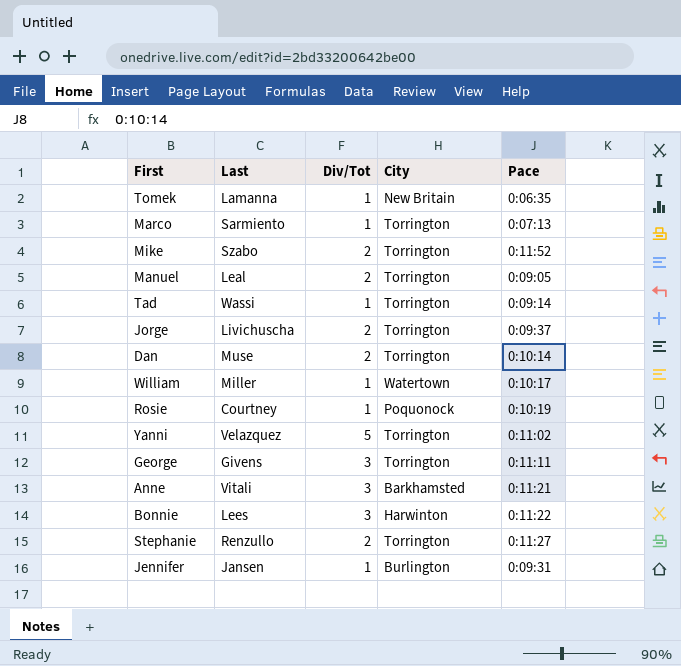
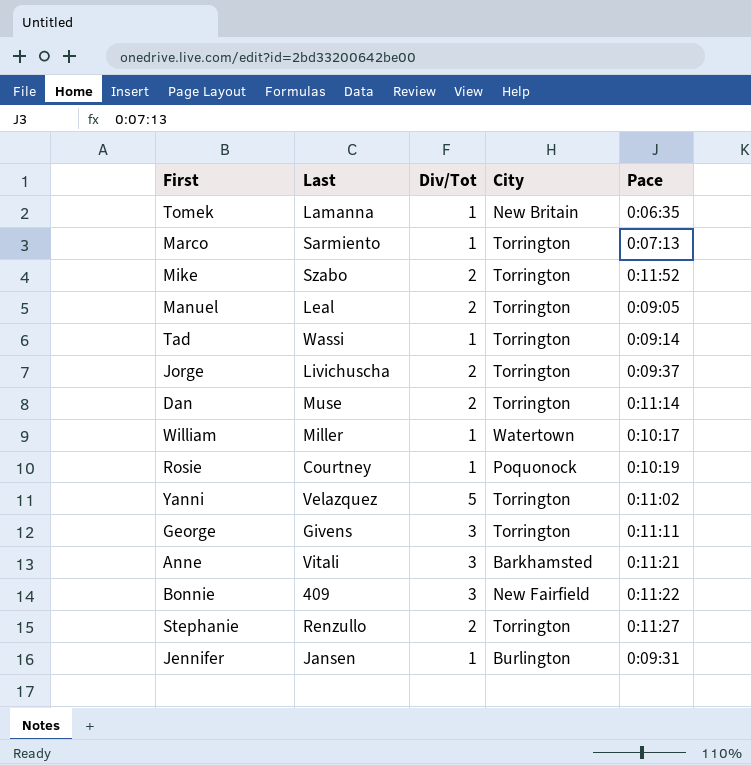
Dan | Pace: 0:10:14 -> 0:11:14
Bonnie | Last: Lees -> 409
Bonnie | City: Harwinton -> New Fairfield

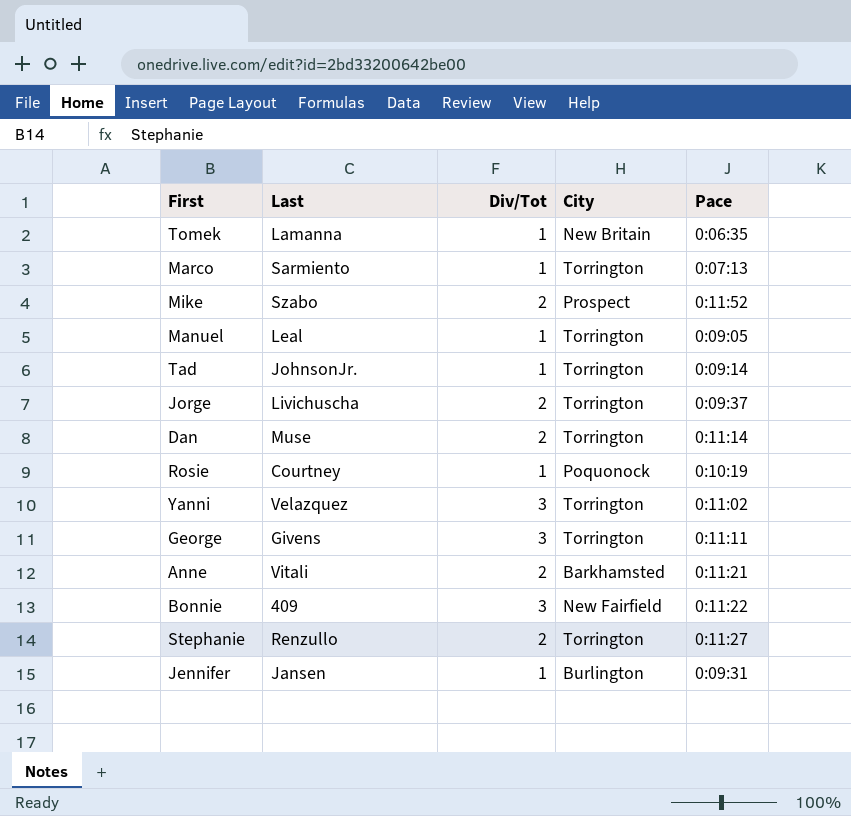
row William: Miller | 1 | Watertown | 0:10:17 -> none
Mike | City: Torrington -> Prospect
Manuel | Div/Tot: 2 -> 1
Tad | Last: Wassi -> JohnsonJr.
Yanni | Div/Tot: 5 -> 3
Anne | Div/Tot: 3 -> 2

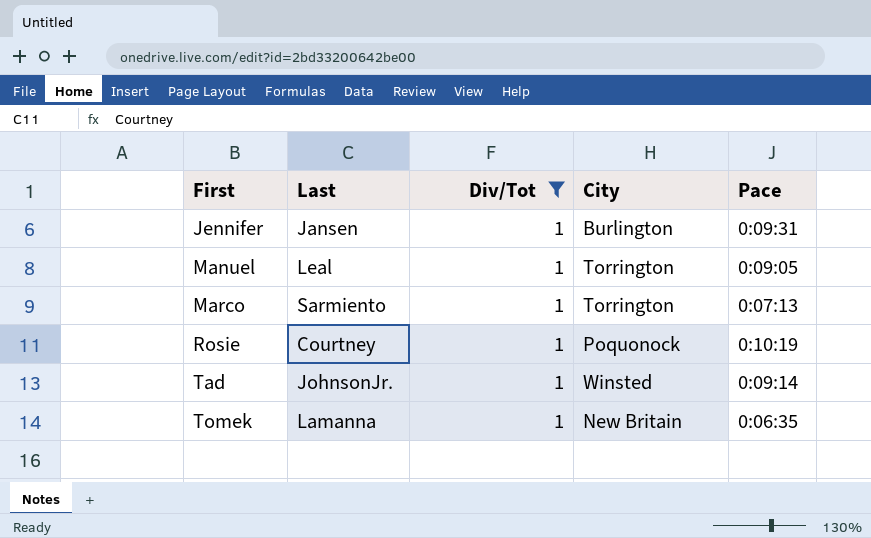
filter: none -> Div/Tot = 1
row order: none -> First ascending
Tad | City: Torrington -> Winsted

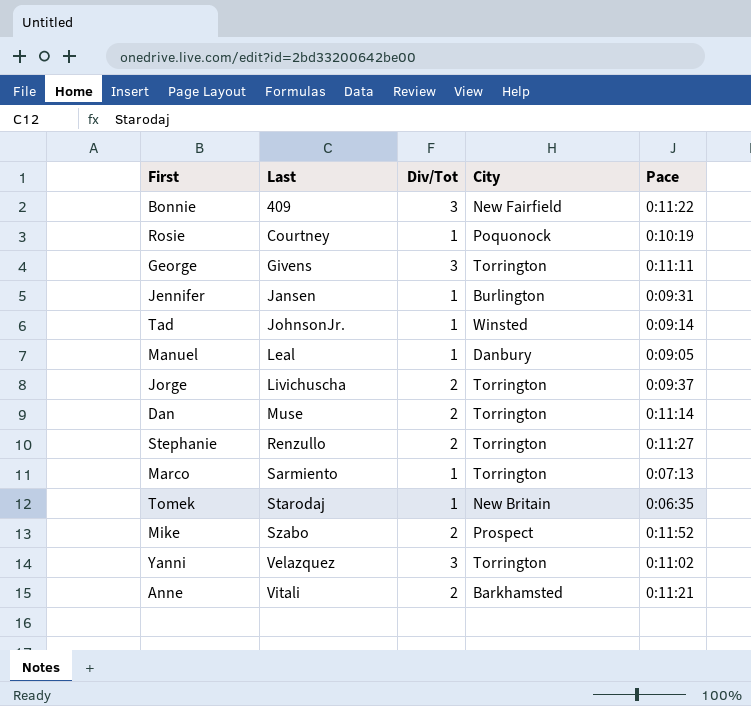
filter: Div/Tot = 1 -> none
row order: First ascending -> Last ascending
Manuel | City: Torrington -> Danbury
Tomek | Last: Lamanna -> Starodaj

